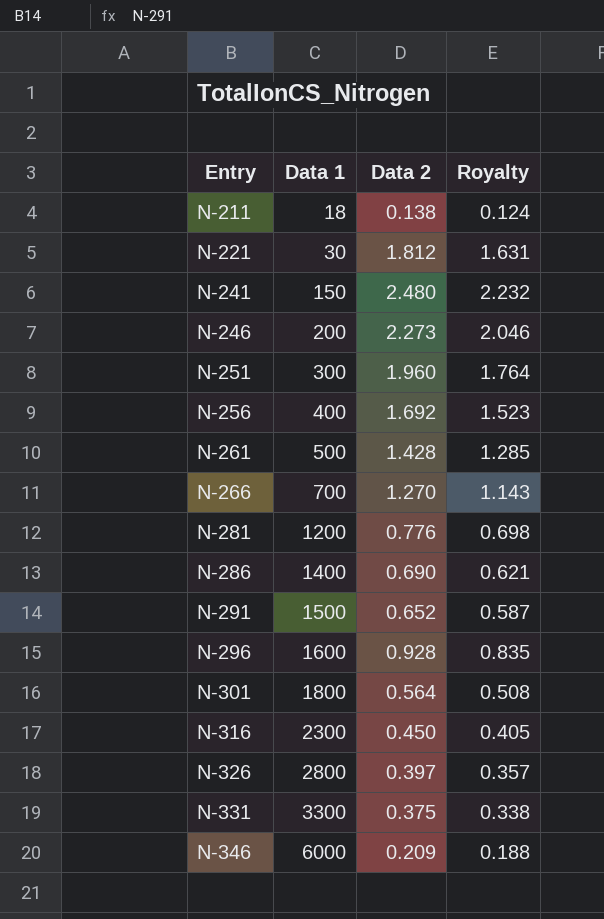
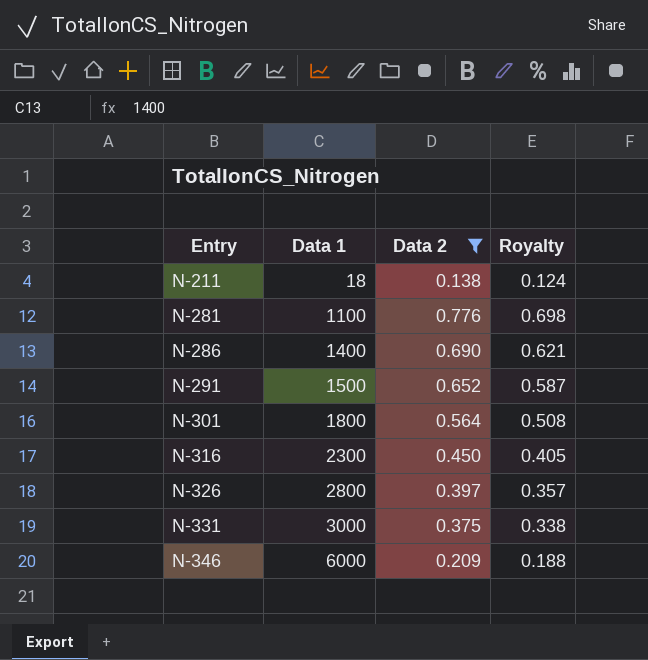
filter: none -> Data 2 <= 0.776
N-281 | Data 1: 1200 -> 1100
N-331 | Data 1: 3300 -> 3000

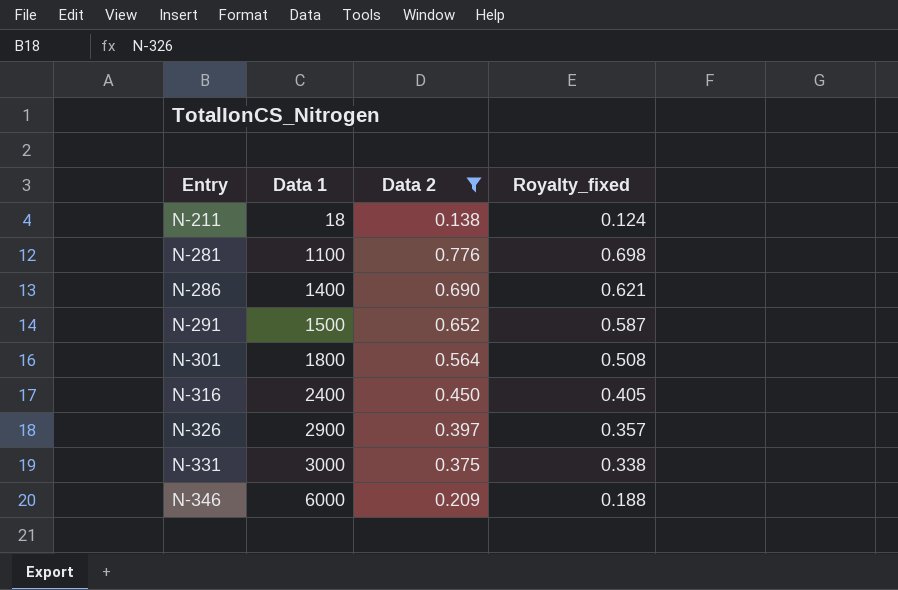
column name: Royalty -> Royalty_fixed
N-316 | Data 1: 2300 -> 2400
N-326 | Data 1: 2800 -> 2900

